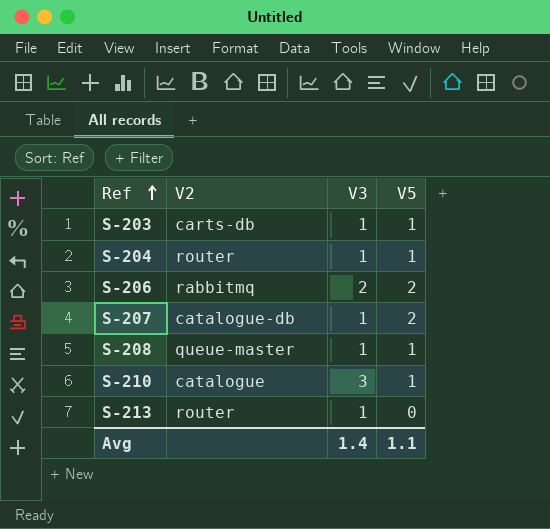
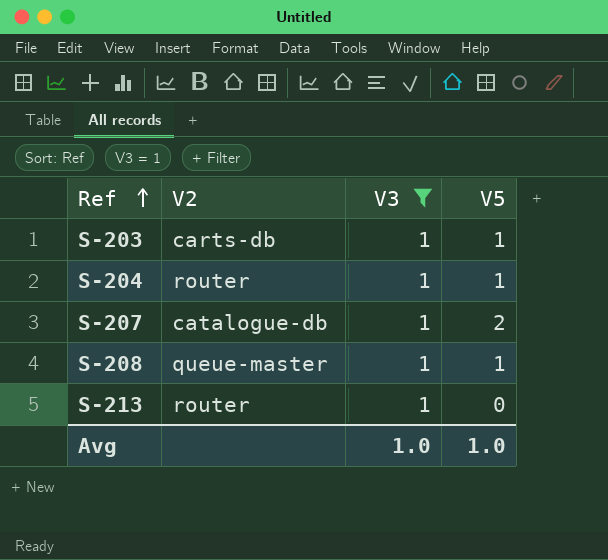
filter: none -> V3 = 1
Avg | V3: 1.4 -> 1.0
Avg | V5: 1.1 -> 1.0

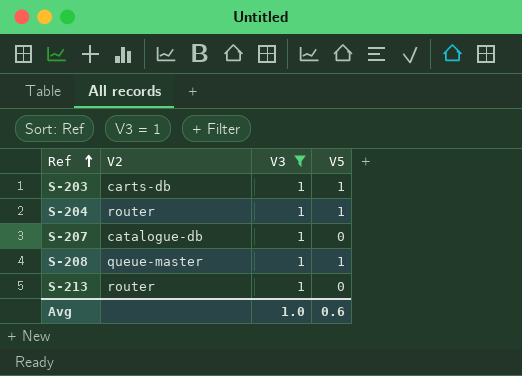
S-207 | V5: 2 -> 0
Avg | V5: 1.0 -> 0.6

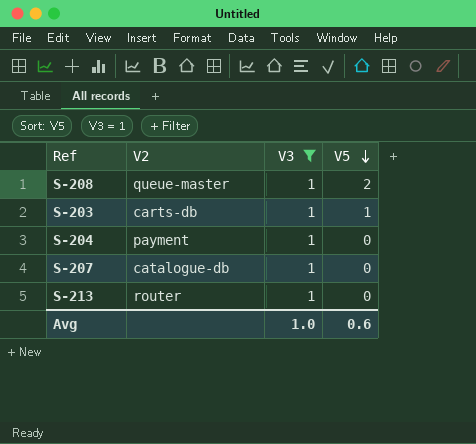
row order: Ref ascending -> V5 descending
S-208 | V5: 1 -> 2
S-204 | V2: router -> payment
S-204 | V5: 1 -> 0

